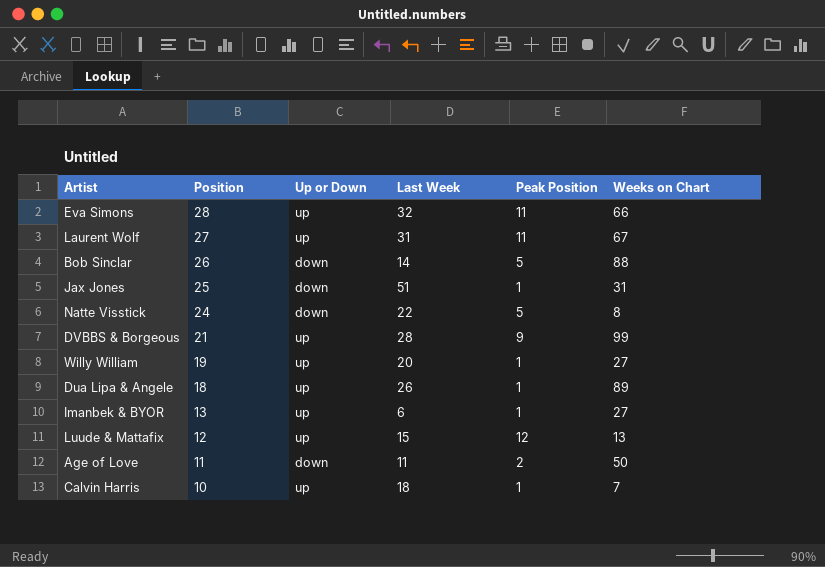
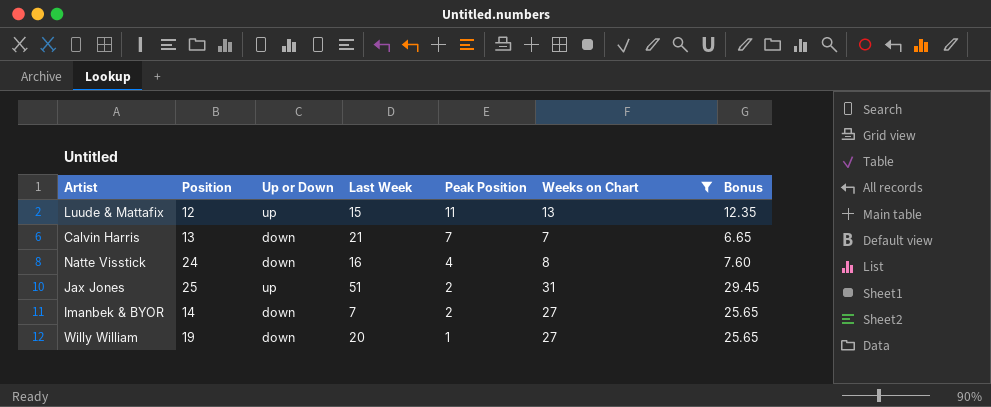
filter: none -> Weeks on Chart <= 31
row order: Position descending -> Peak Position descending
column Bonus | formula: none -> [Weeks on Chart] * 0.95
Luude & Mattafix | Peak Position: 12 -> 11
Calvin Harris | Position: 10 -> 13
Calvin Harris | Up or Down: up -> down
Calvin Harris | Last Week: 18 -> 21
Calvin Harris | Peak Position: 1 -> 7
Natte Visstick | Last Week: 22 -> 16
Natte Visstick | Peak Position: 5 -> 4
Jax Jones | Up or Down: down -> up
Jax Jones | Peak Position: 1 -> 2
Imanbek & BYOR | Position: 13 -> 14
Imanbek & BYOR | Up or Down: up -> down
Imanbek & BYOR | Last Week: 6 -> 7
Imanbek & BYOR | Peak Position: 1 -> 2
Willy William | Up or Down: up -> down

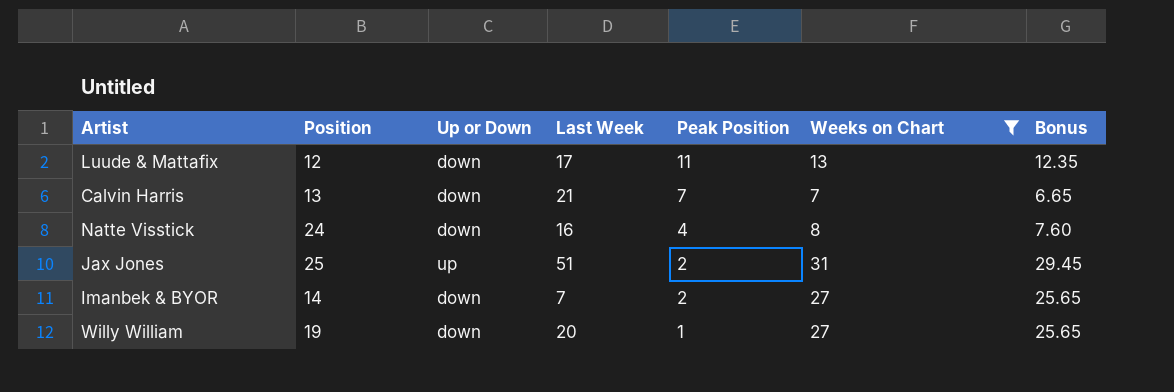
Luude & Mattafix | Up or Down: up -> down
Luude & Mattafix | Last Week: 15 -> 17

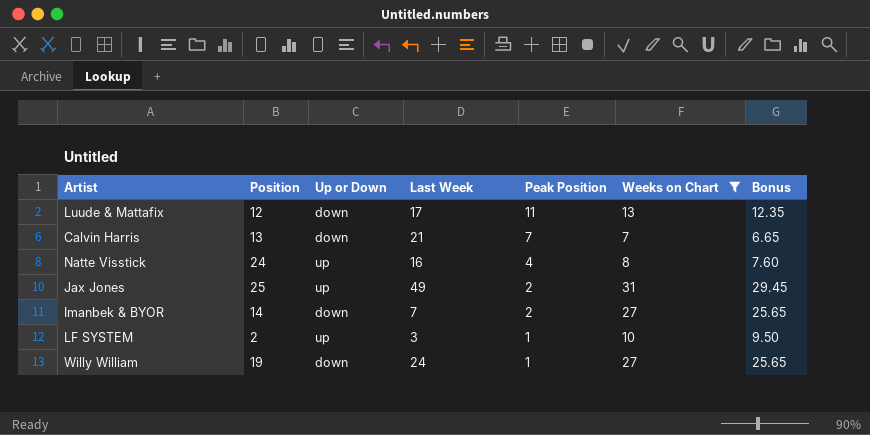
Natte Visstick | Up or Down: down -> up
Jax Jones | Last Week: 51 -> 49
row LF SYSTEM: none -> 2 | up | 3 | 1 | 10 | 9.50
Willy William | Last Week: 20 -> 24

